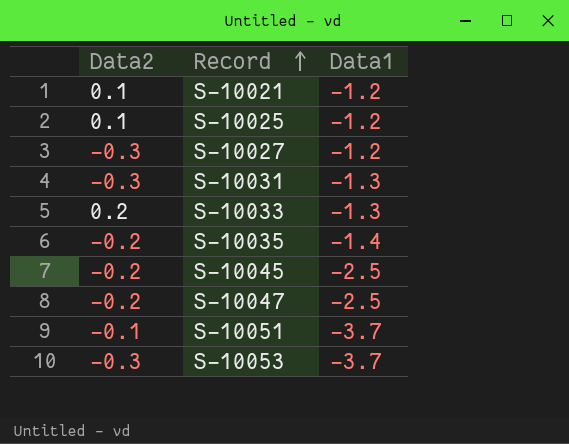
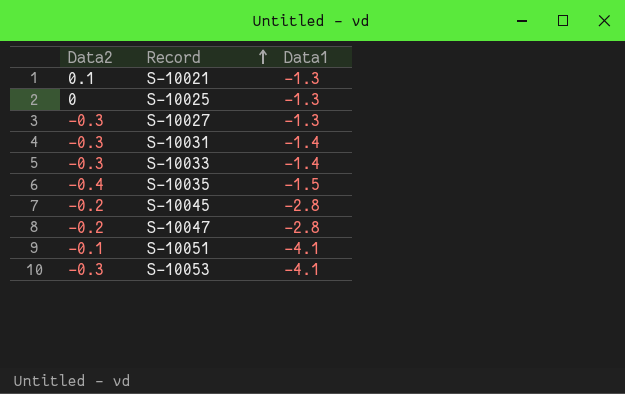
S-10021 | Data1: -1.2 -> -1.3
S-10025 | Data2: 0.1 -> 0
S-10025 | Data1: -1.2 -> -1.3
S-10027 | Data1: -1.2 -> -1.3
S-10031 | Data1: -1.3 -> -1.4
S-10033 | Data2: 0.2 -> -0.3
S-10033 | Data1: -1.3 -> -1.4
S-10035 | Data2: -0.2 -> -0.4
S-10035 | Data1: -1.4 -> -1.5
S-10045 | Data1: -2.5 -> -2.8
S-10047 | Data1: -2.5 -> -2.8
S-10051 | Data1: -3.7 -> -4.1
S-10053 | Data1: -3.7 -> -4.1

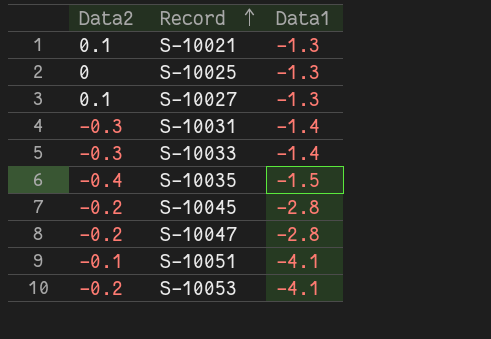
S-10027 | Data2: -0.3 -> 0.1
S-10053 | Data2: -0.3 -> -0.2

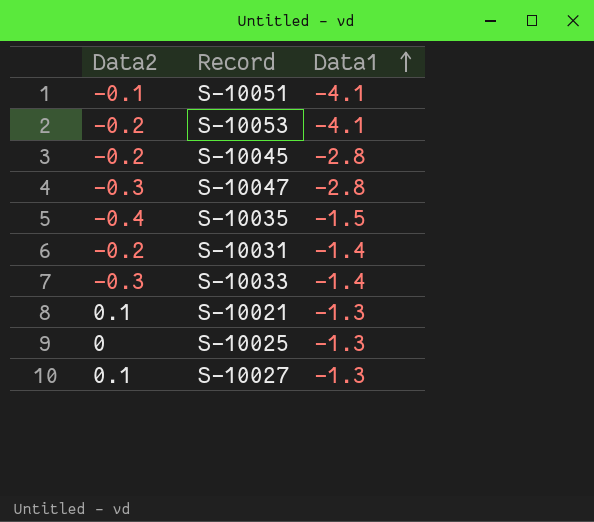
row order: Record ascending -> Data1 ascending
S-10047 | Data2: -0.2 -> -0.3
S-10031 | Data2: -0.3 -> -0.2

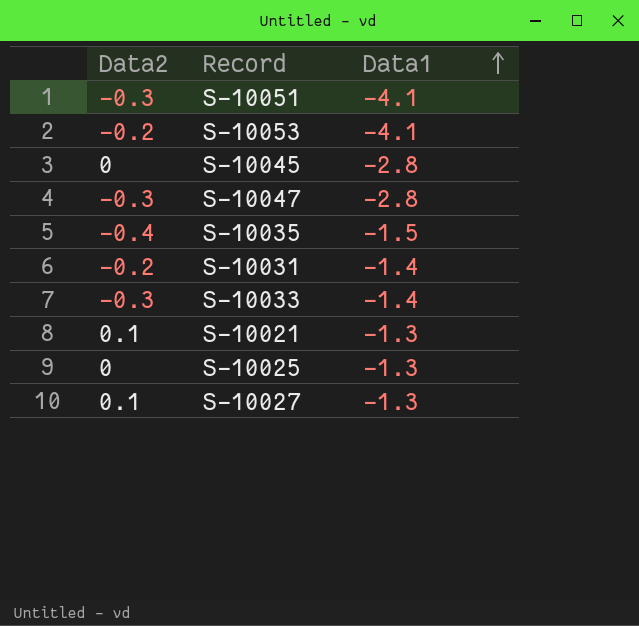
S-10051 | Data2: -0.1 -> -0.3
S-10045 | Data2: -0.2 -> 0

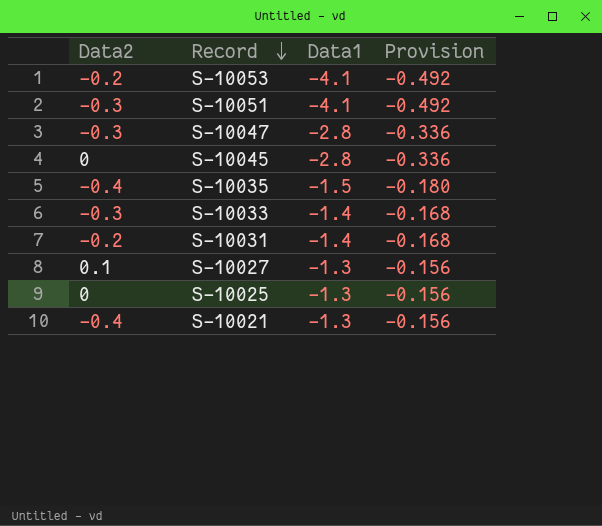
row order: Data1 ascending -> Record descending
column Provision | formula: none -> [Data1] * 0.12
S-10021 | Data2: 0.1 -> -0.4

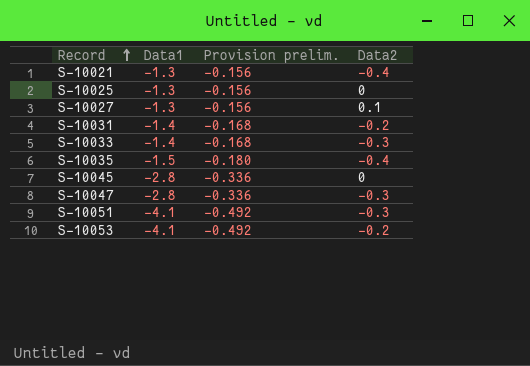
row order: Record descending -> Record ascending
column name: Provision -> Provision prelim.
column Data2 | position: 1 -> 4

